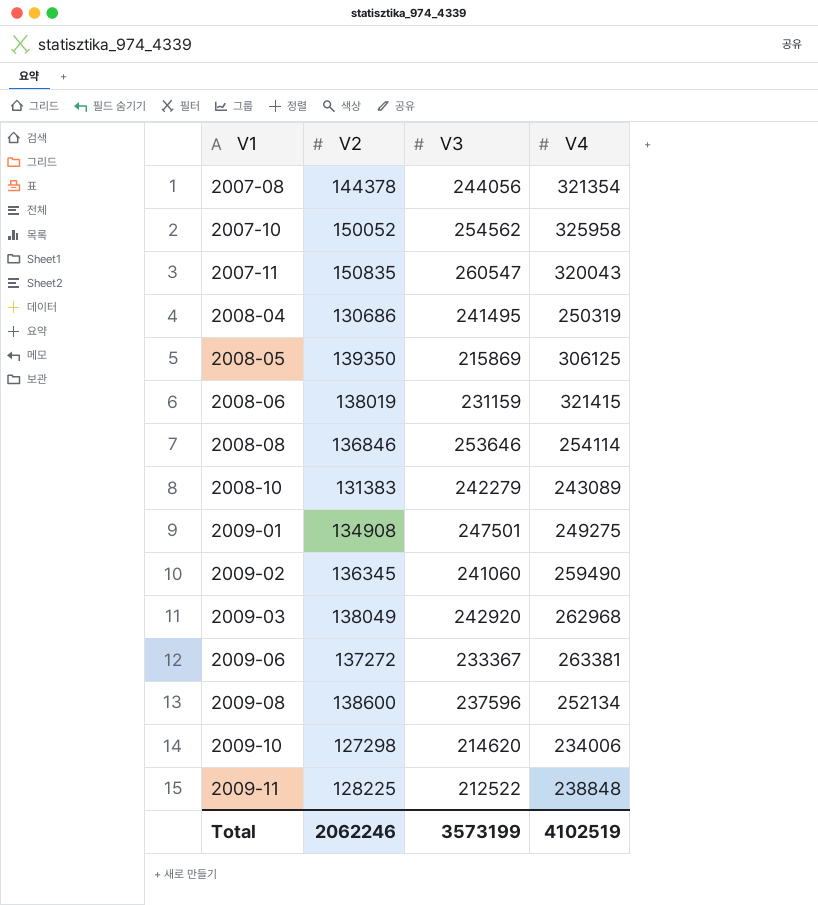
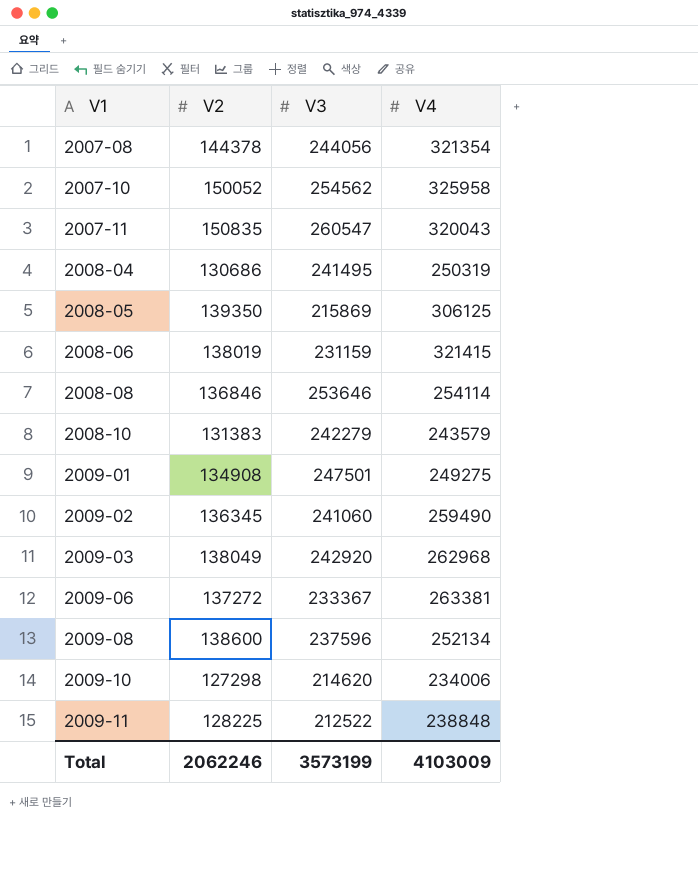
2008-10 | V4: 243089 -> 243579
Total | V4: 4102519 -> 4103009

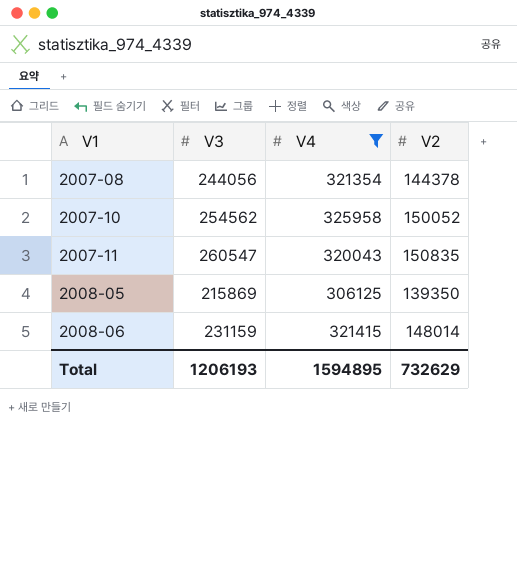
filter: none -> V4 >= 306125
column V2 | position: 2 -> 4
2008-06 | V2: 138019 -> 148014
Total | V3: 3573199 -> 1206193
Total | V4: 4103009 -> 1594895
Total | V2: 2062246 -> 732629

